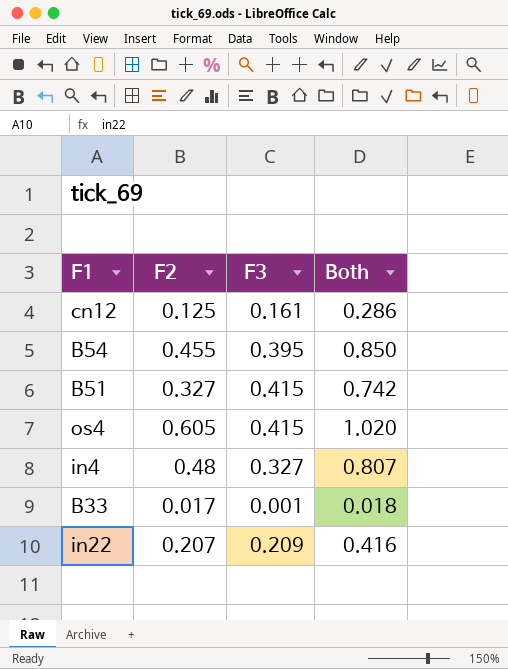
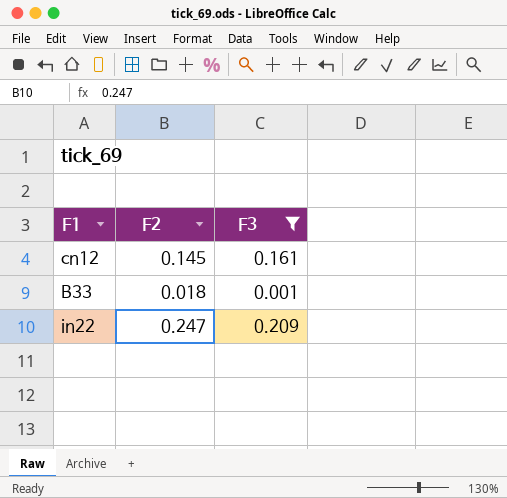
filter: none -> F3 <= 0.209
column Both | formula: [F2] + [F3] -> none
cn12 | F2: 0.125 -> 0.145
B33 | F2: 0.017 -> 0.018
in22 | F2: 0.207 -> 0.247

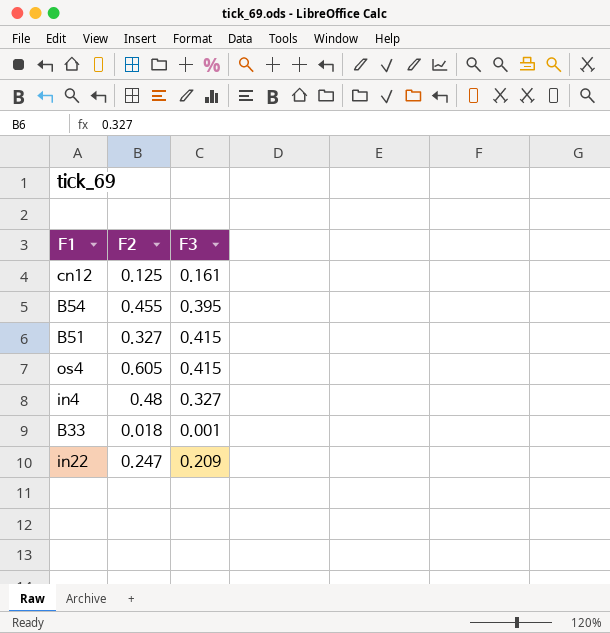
filter: F3 <= 0.209 -> none
cn12 | F2: 0.145 -> 0.125

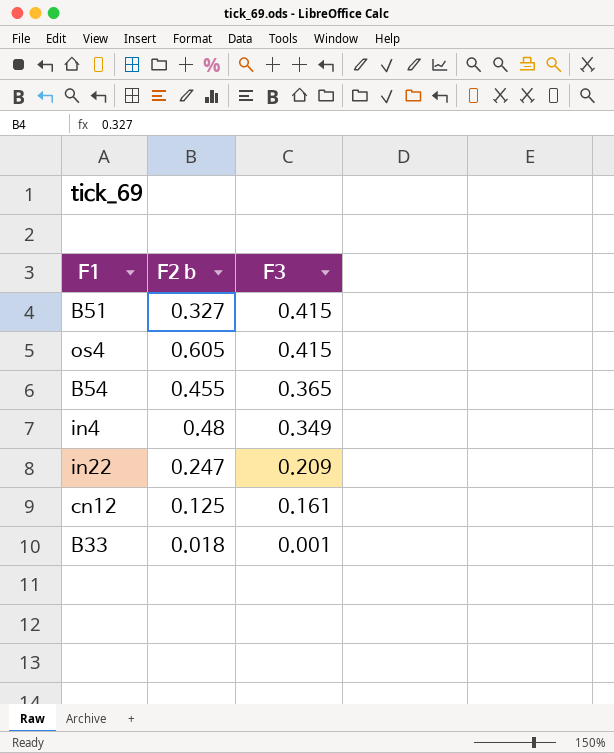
row order: none -> F3 descending
column name: F2 -> F2 b
B54 | F3: 0.395 -> 0.365
in4 | F3: 0.327 -> 0.349

